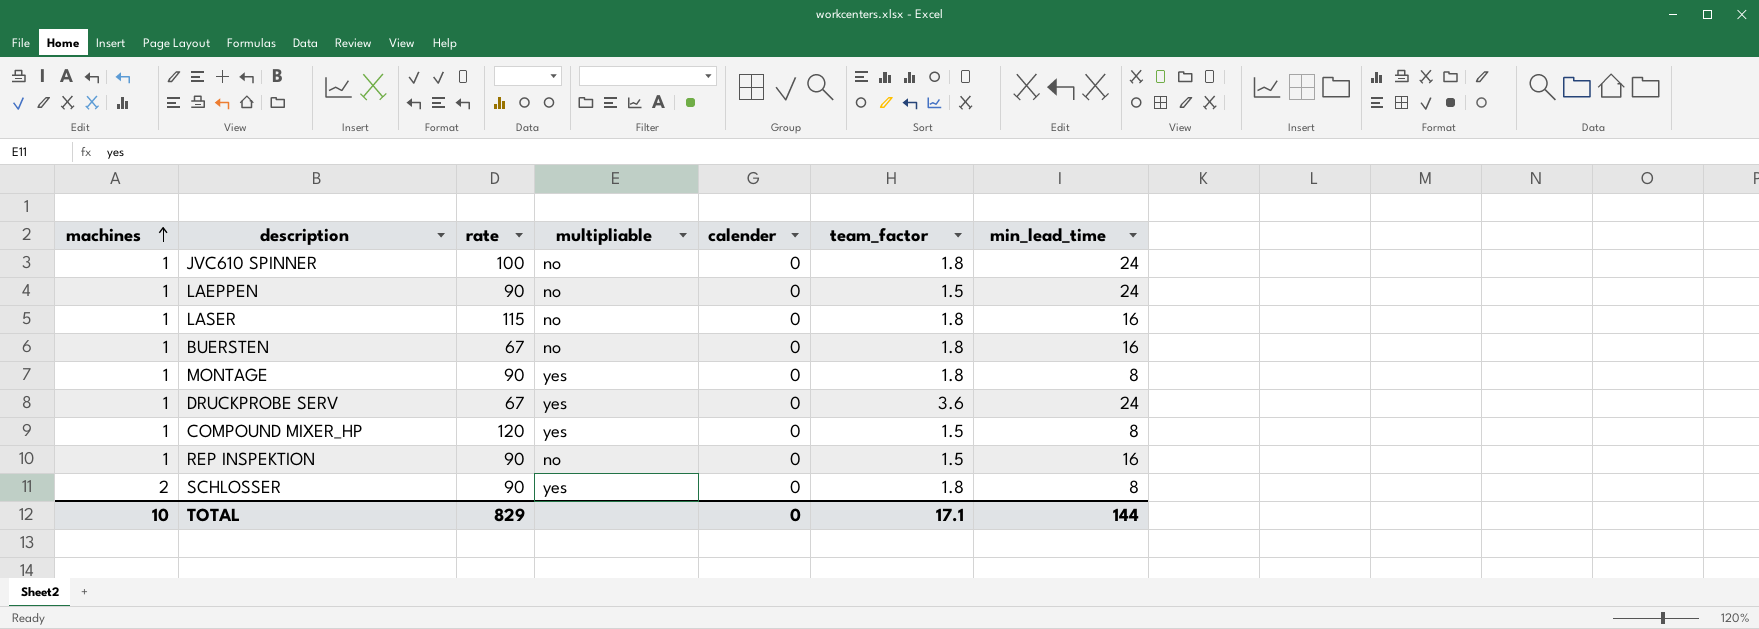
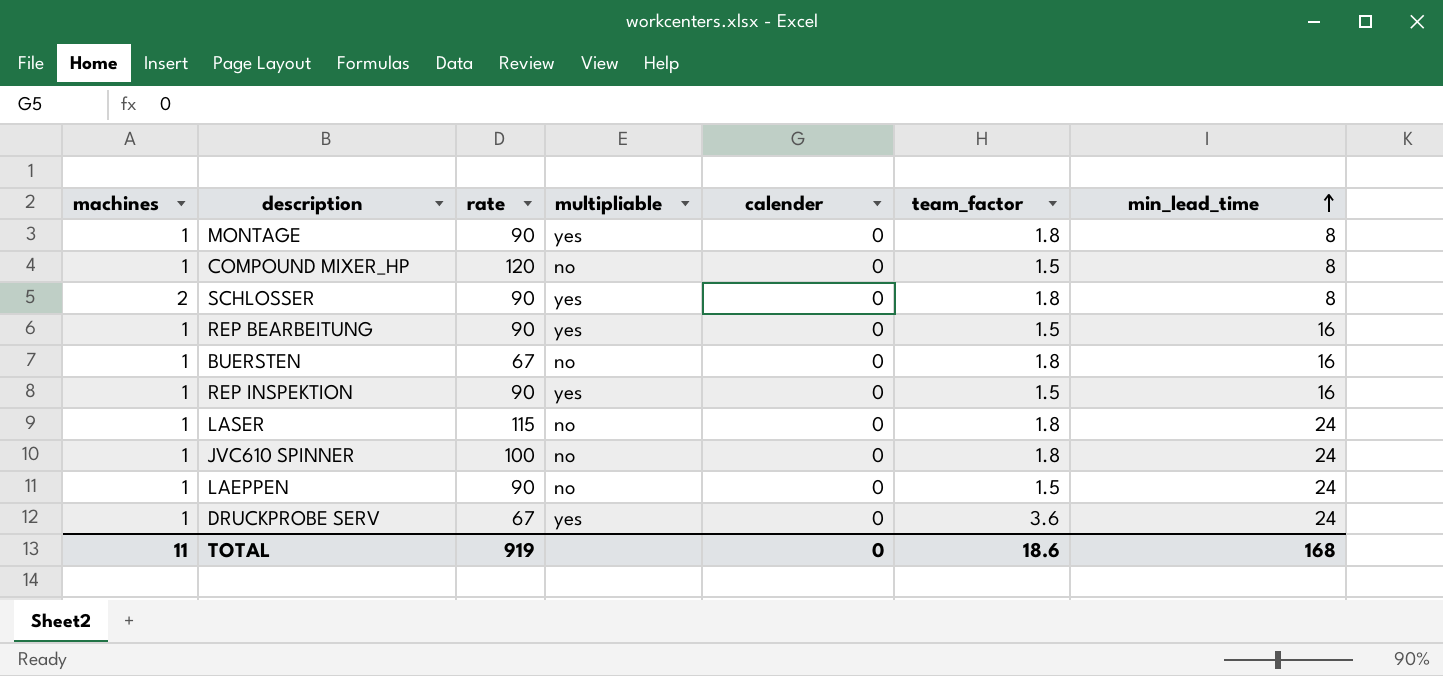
row order: machines ascending -> min_lead_time ascending
COMPOUND MIXER_HP | multipliable: yes -> no
row REP BEARBEITUNG: none -> 1 | 90 | yes | 0 | 1.5 | 16
REP INSPEKTION | multipliable: no -> yes
LASER | min_lead_time: 16 -> 24
TOTAL | machines: 10 -> 11
TOTAL | rate: 829 -> 919
TOTAL | team_factor: 17.1 -> 18.6
TOTAL | min_lead_time: 144 -> 168

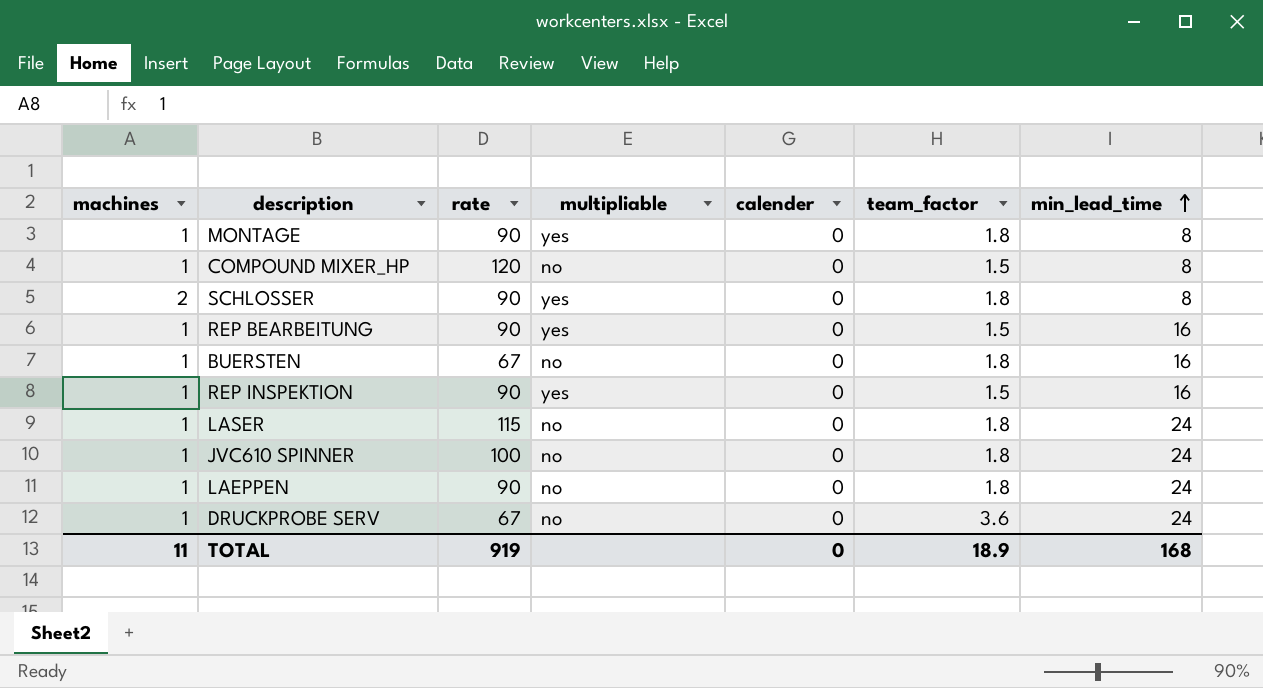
LAEPPEN | team_factor: 1.5 -> 1.8
DRUCKPROBE SERV | multipliable: yes -> no
TOTAL | team_factor: 18.6 -> 18.9

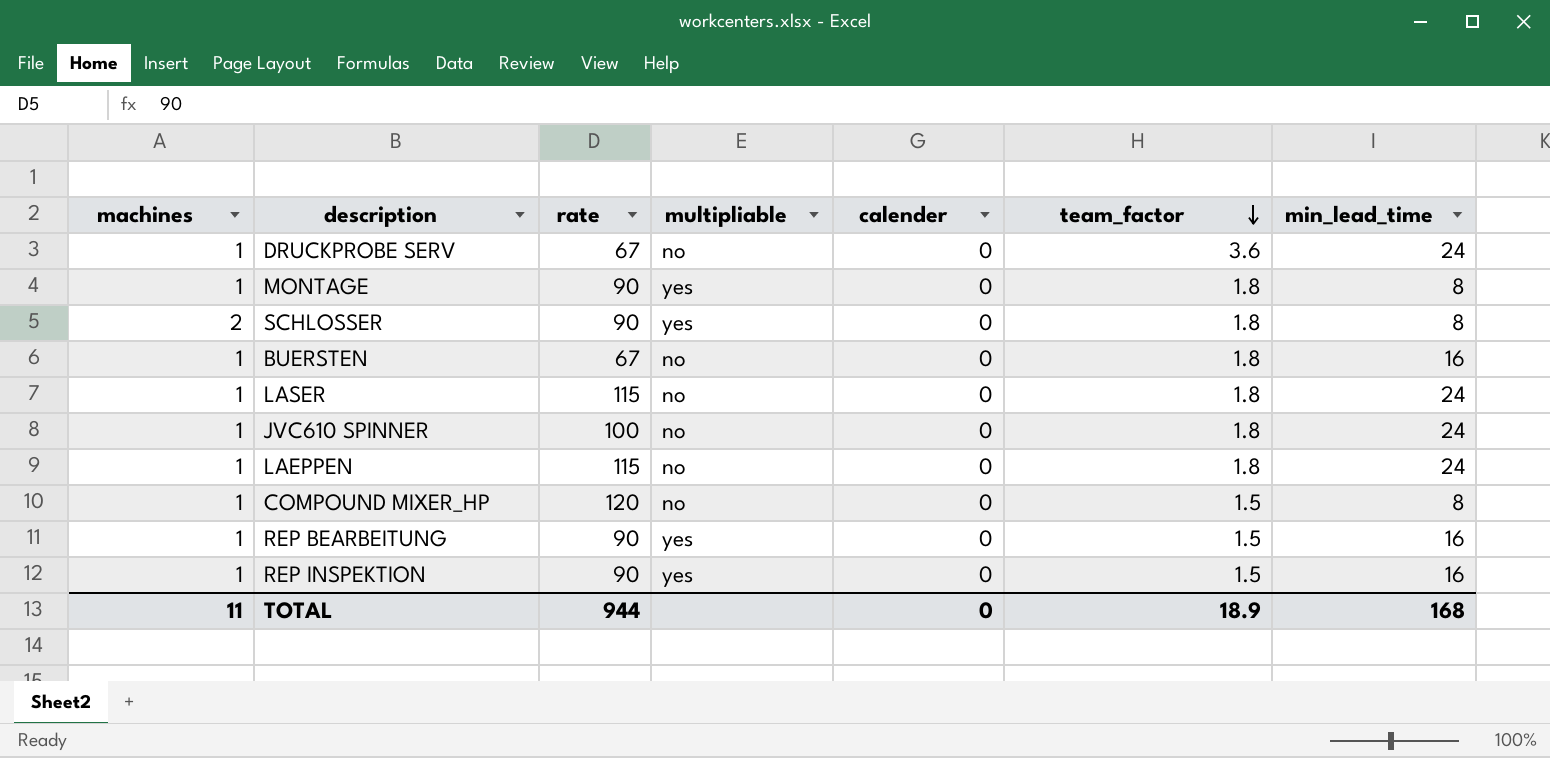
row order: min_lead_time ascending -> team_factor descending
LAEPPEN | rate: 90 -> 115
TOTAL | rate: 919 -> 944

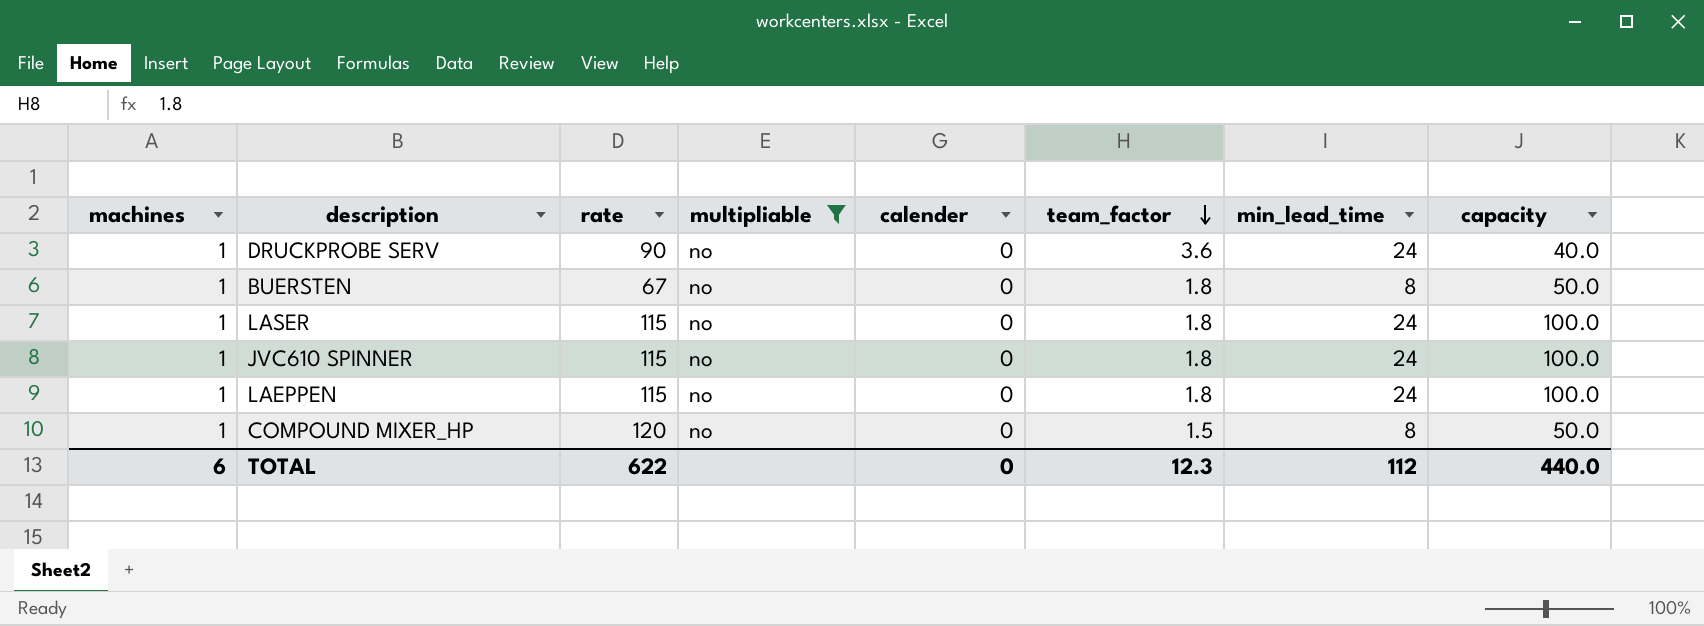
filter: none -> multipliable = no
column capacity | position: none -> 8
DRUCKPROBE SERV | rate: 67 -> 90
BUERSTEN | min_lead_time: 16 -> 8
JVC610 SPINNER | rate: 100 -> 115
TOTAL | machines: 11 -> 6
TOTAL | rate: 944 -> 622
TOTAL | team_factor: 18.9 -> 12.3
TOTAL | min_lead_time: 168 -> 112

